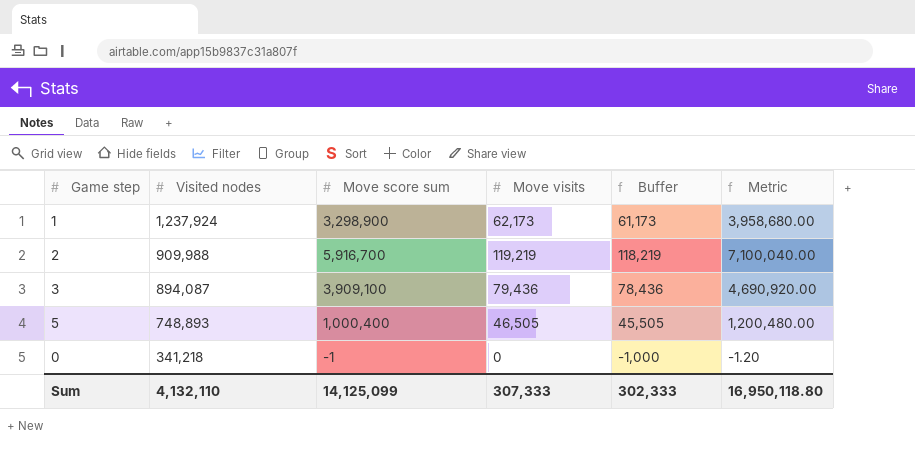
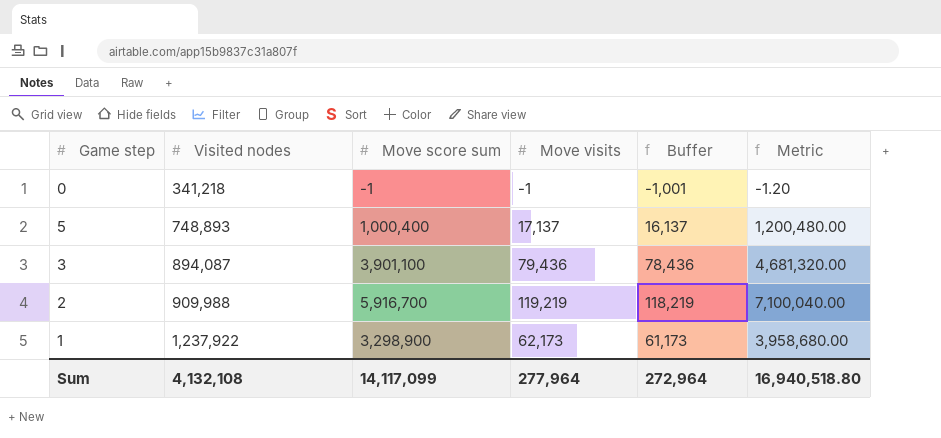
row order: Visited nodes descending -> Visited nodes ascending
0 | Move visits: 0 -> -1
0 | Buffer: -1,000 -> -1,001
5 | Move visits: 46,505 -> 17,137
5 | Buffer: 45,505 -> 16,137
3 | Move score sum: 3,909,100 -> 3,901,100
3 | Metric: 4,690,920.00 -> 4,681,320.00
1 | Visited nodes: 1,237,924 -> 1,237,922
Sum | Visited nodes: 4,132,110 -> 4,132,108
Sum | Move score sum: 14,125,099 -> 14,117,099
Sum | Move visits: 307,333 -> 277,964
Sum | Buffer: 302,333 -> 272,964
Sum | Metric: 16,950,118.80 -> 16,940,518.80

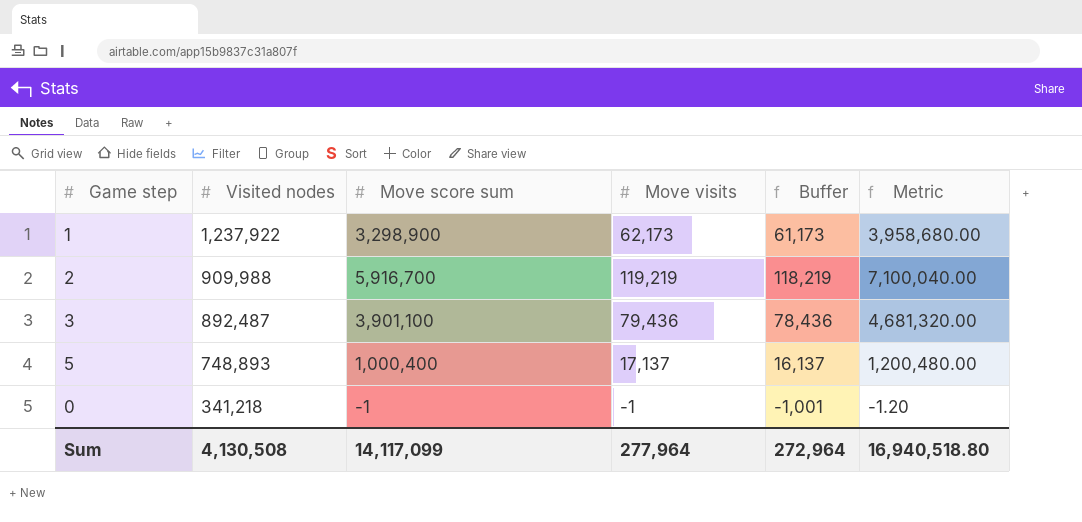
row order: Visited nodes ascending -> Visited nodes descending
3 | Visited nodes: 894,087 -> 892,487
Sum | Visited nodes: 4,132,108 -> 4,130,508

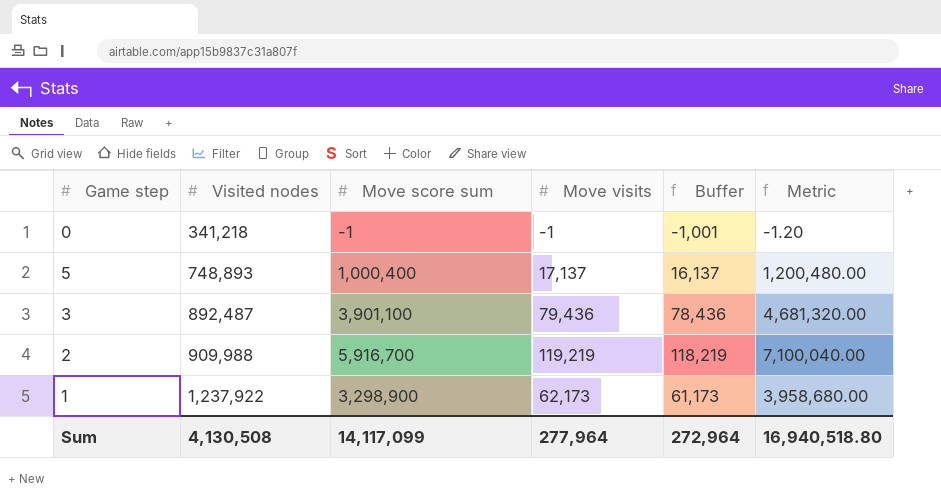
row order: Visited nodes descending -> Visited nodes ascending

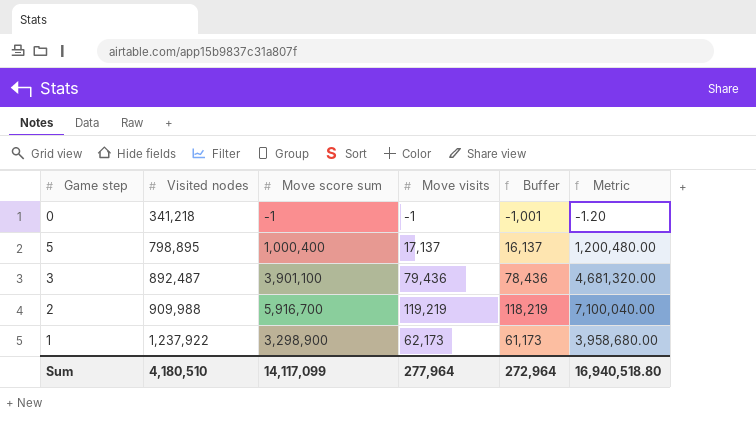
5 | Visited nodes: 748,893 -> 798,895
Sum | Visited nodes: 4,130,508 -> 4,180,510

